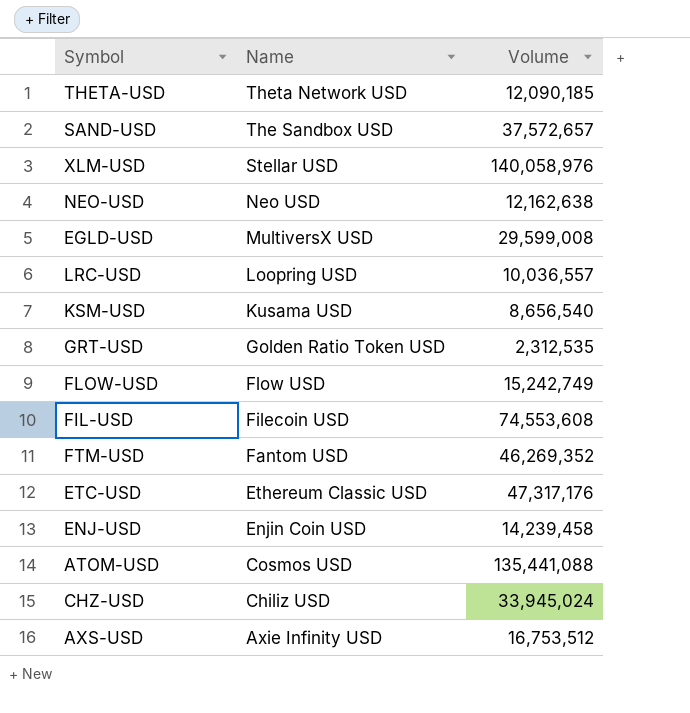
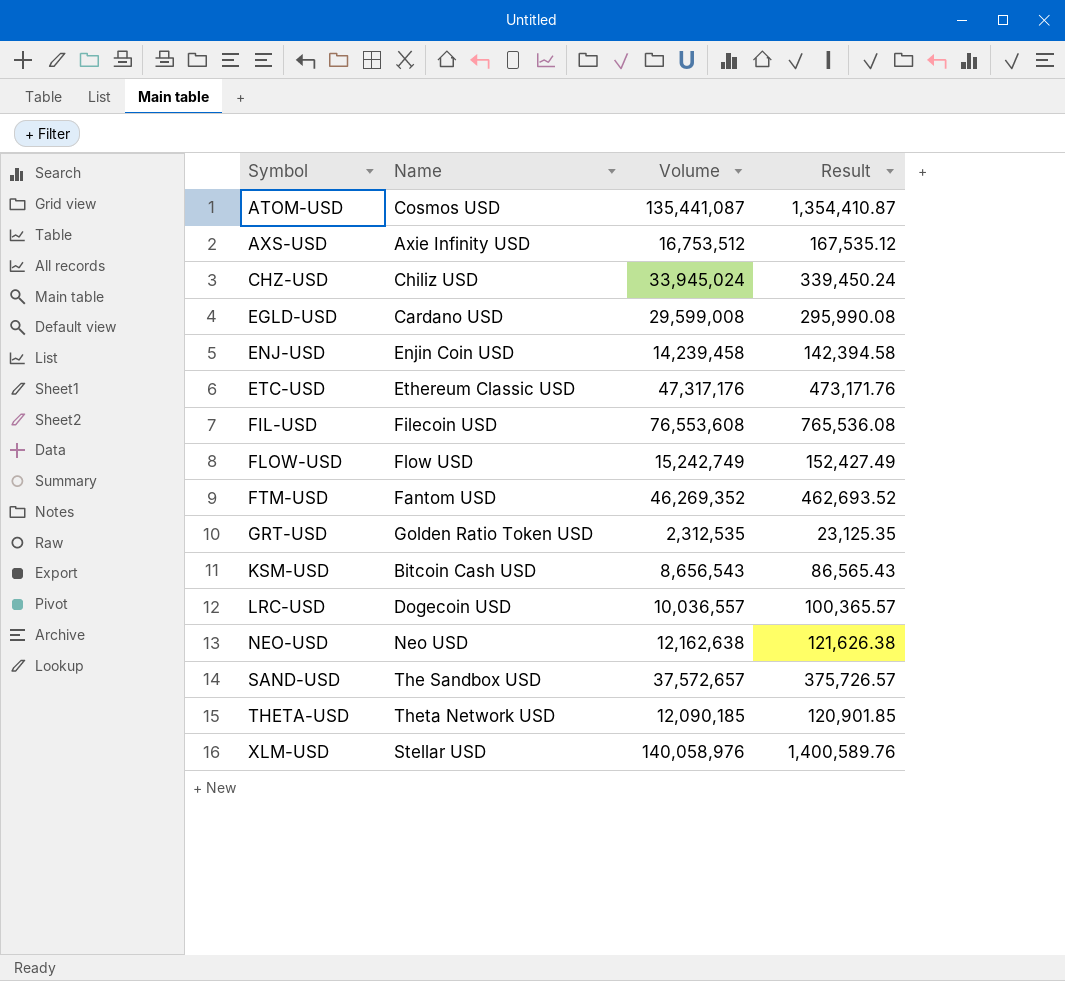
row order: Name descending -> Symbol ascending
column Result | formula: none -> [Volume] * 0.01
ATOM-USD | Volume: 135,441,088 -> 135,441,087
EGLD-USD | Name: MultiversX USD -> Cardano USD
FIL-USD | Volume: 74,553,608 -> 76,553,608
KSM-USD | Name: Kusama USD -> Bitcoin Cash USD
KSM-USD | Volume: 8,656,540 -> 8,656,543
LRC-USD | Name: Loopring USD -> Dogecoin USD

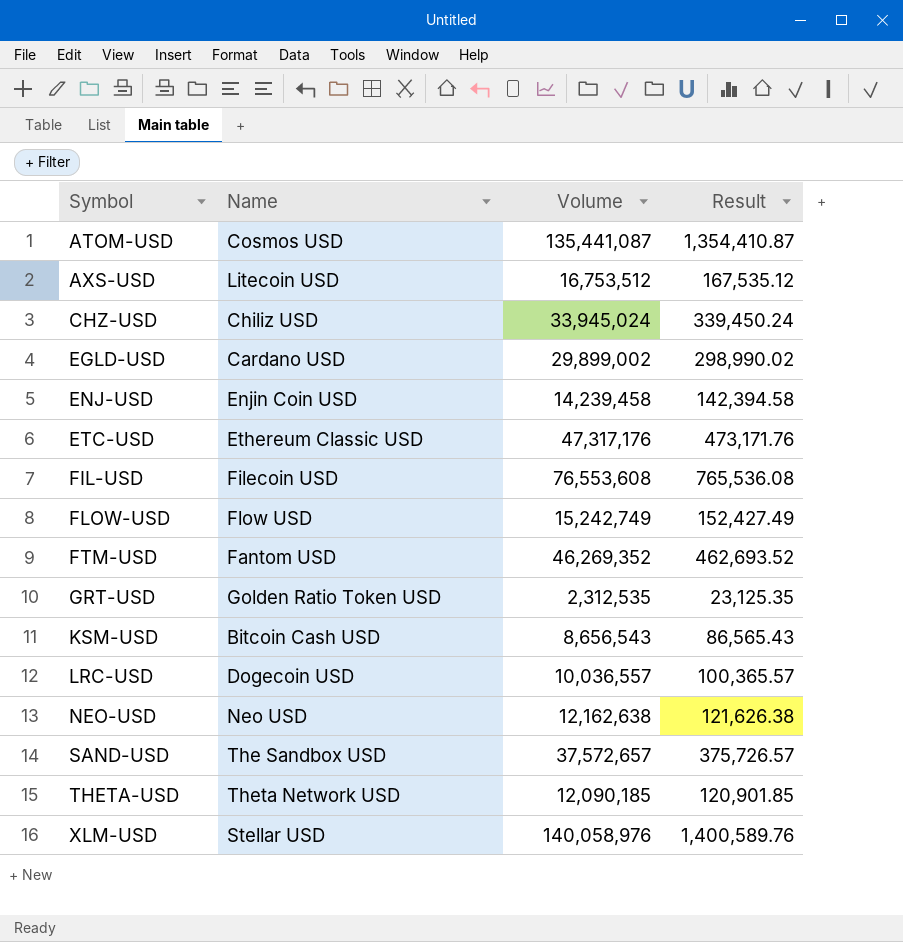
AXS-USD | Name: Axie Infinity USD -> Litecoin USD
EGLD-USD | Volume: 29,599,008 -> 29,899,002
EGLD-USD | Result: 295,990.08 -> 298,990.02

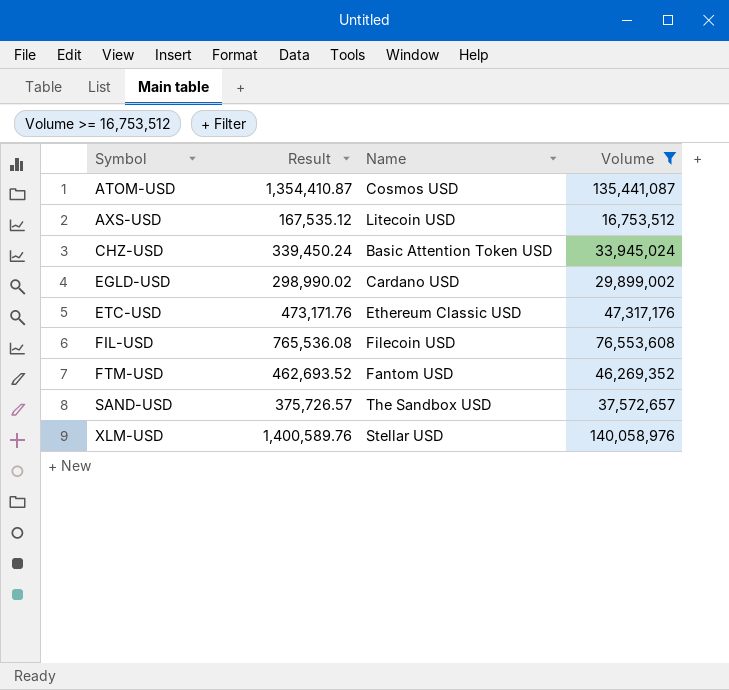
filter: none -> Volume >= 16,753,512
column Result | position: 4 -> 2
CHZ-USD | Name: Chiliz USD -> Basic Attention Token USD

